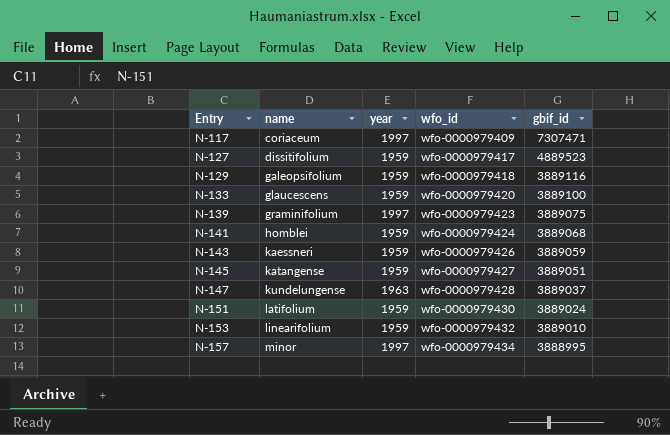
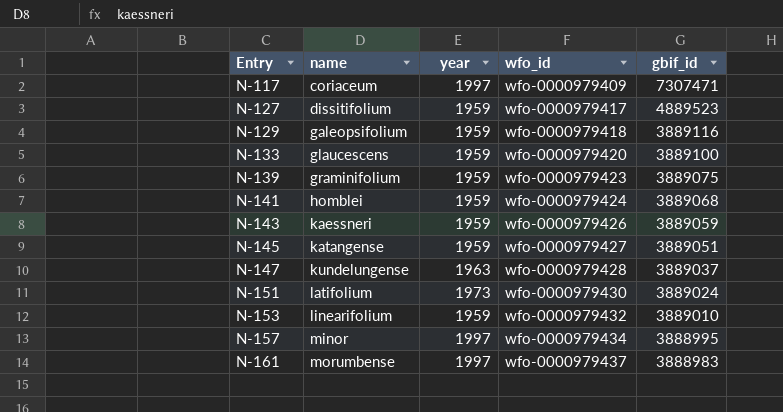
N-139 | year: 1997 -> 1959
N-151 | year: 1959 -> 1973
row N-161: none -> morumbense | 1997 | wfo-0000979437 | 3888983

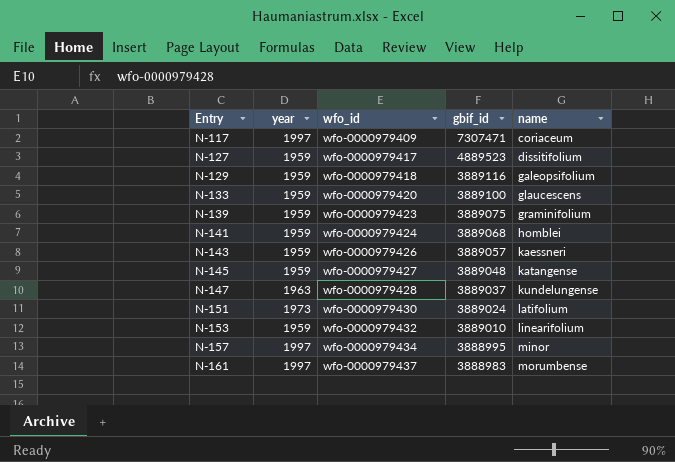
column name | position: 2 -> 5
N-143 | gbif_id: 3889059 -> 3889057
N-145 | gbif_id: 3889051 -> 3889048

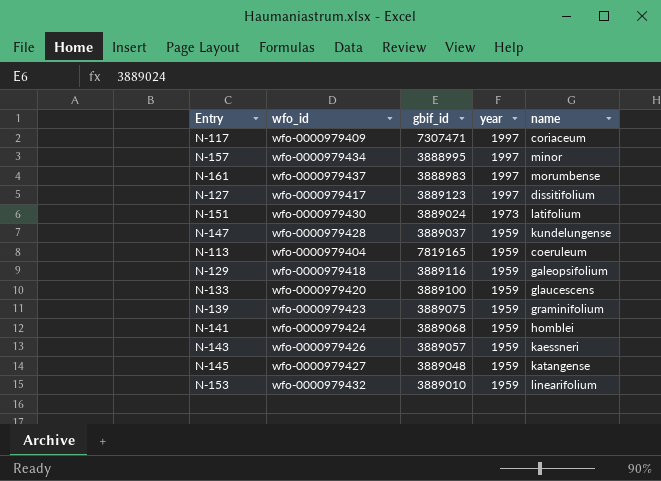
row order: Entry ascending -> year descending
column year | position: 2 -> 4
N-127 | gbif_id: 4889523 -> 3889123
N-127 | year: 1959 -> 1997
N-147 | year: 1963 -> 1959
row N-113: none -> wfo-0000979404 | 7819165 | 1959 | coeruleum

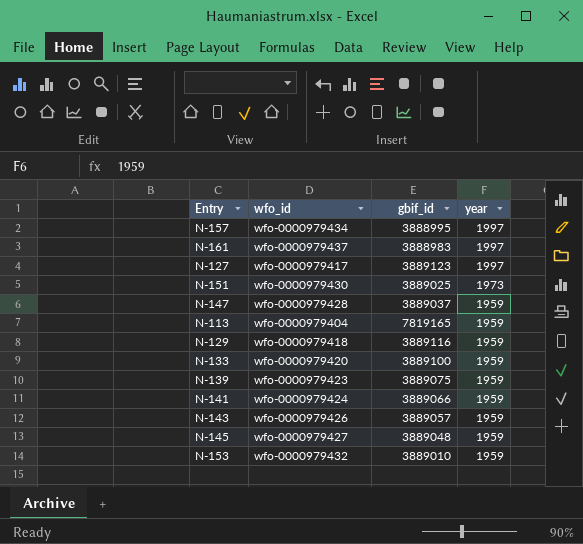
column name | position: 5 -> none
row N-117: wfo-0000979409 | 7307471 | 1997 | coriaceum -> none
N-151 | gbif_id: 3889024 -> 3889025
N-141 | gbif_id: 3889068 -> 3889066

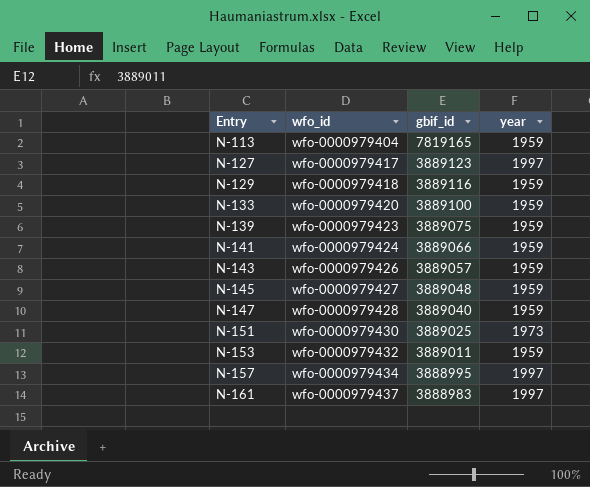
row order: year descending -> Entry ascending
N-147 | gbif_id: 3889037 -> 3889040
N-153 | gbif_id: 3889010 -> 3889011

